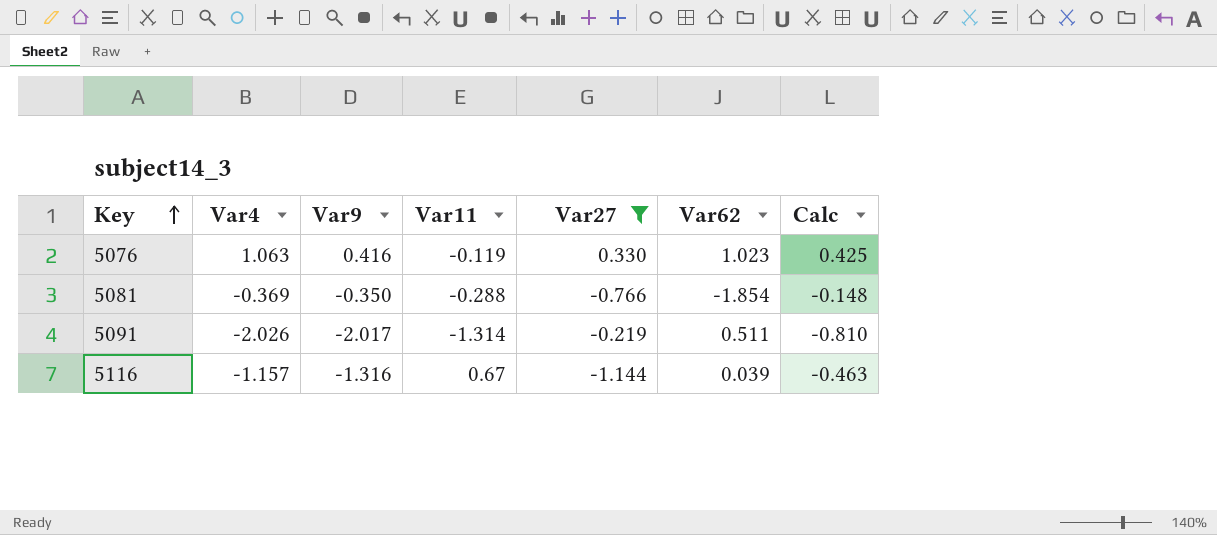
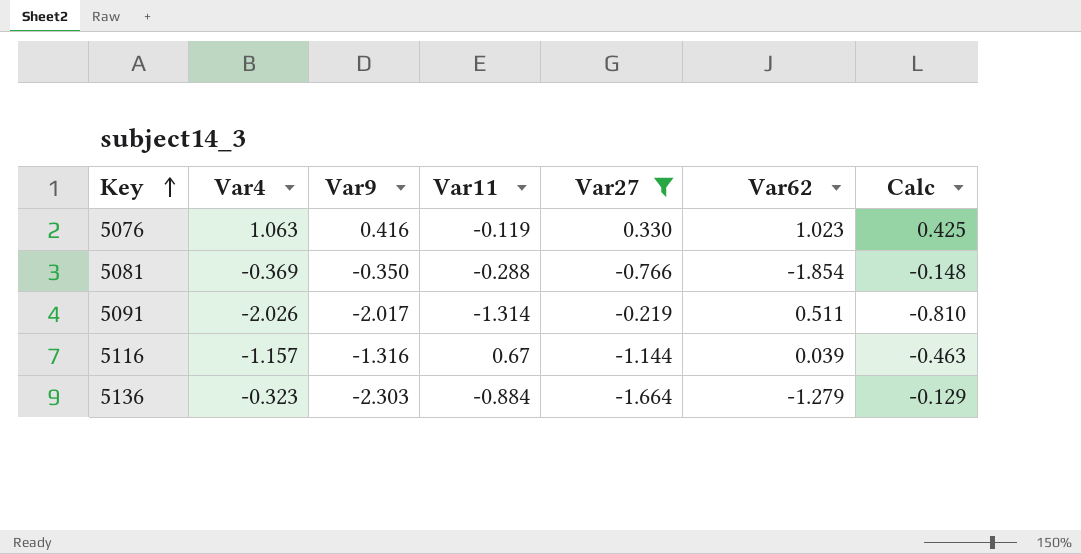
row 5136: none -> -0.323 | -2.303 | -0.884 | -1.664 | -1.279 | -0.129

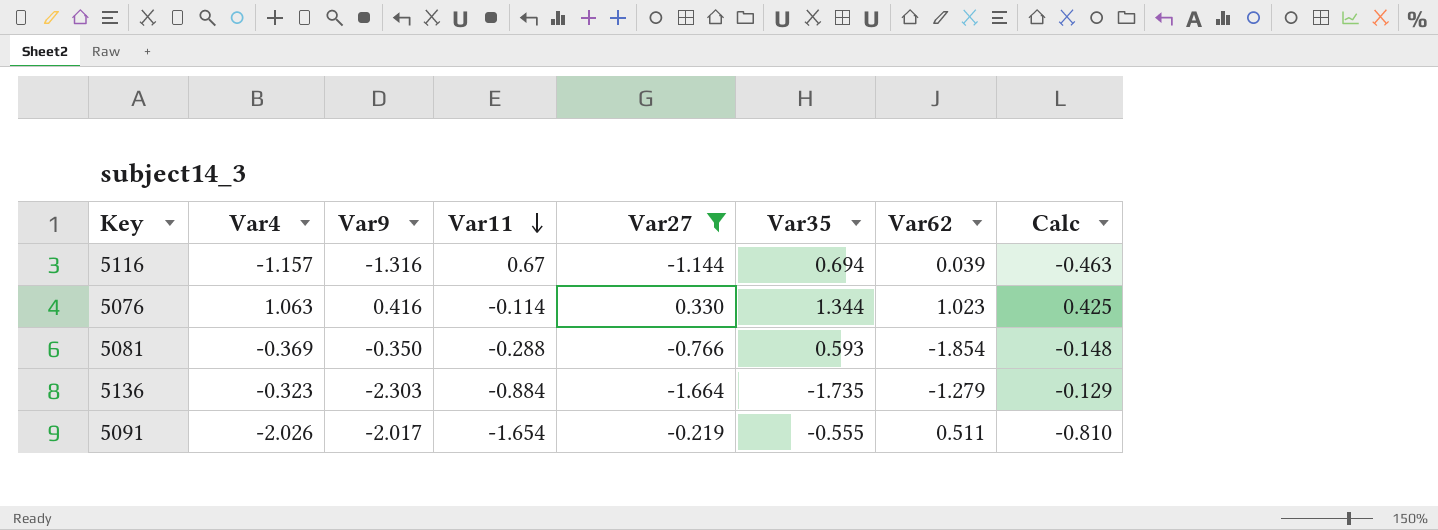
row order: Key ascending -> Var11 descending
column Var35 | position: none -> 6
5076 | Var11: -0.119 -> -0.114
5091 | Var11: -1.314 -> -1.654

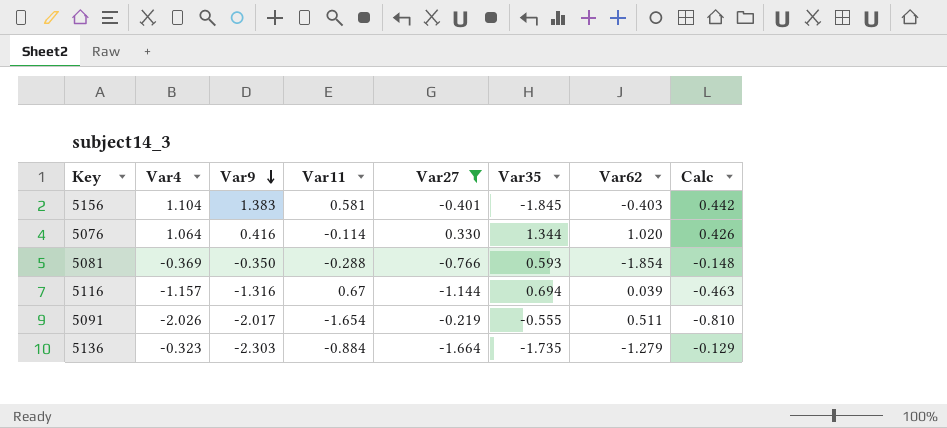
row order: Var11 descending -> Var9 descending
row 5156: none -> 1.104 | 1.383 | 0.581 | -0.401 | -1.845 | -0.403 | 0.442
5076 | Var4: 1.063 -> 1.064
5076 | Var62: 1.023 -> 1.020
5076 | Calc: 0.425 -> 0.426

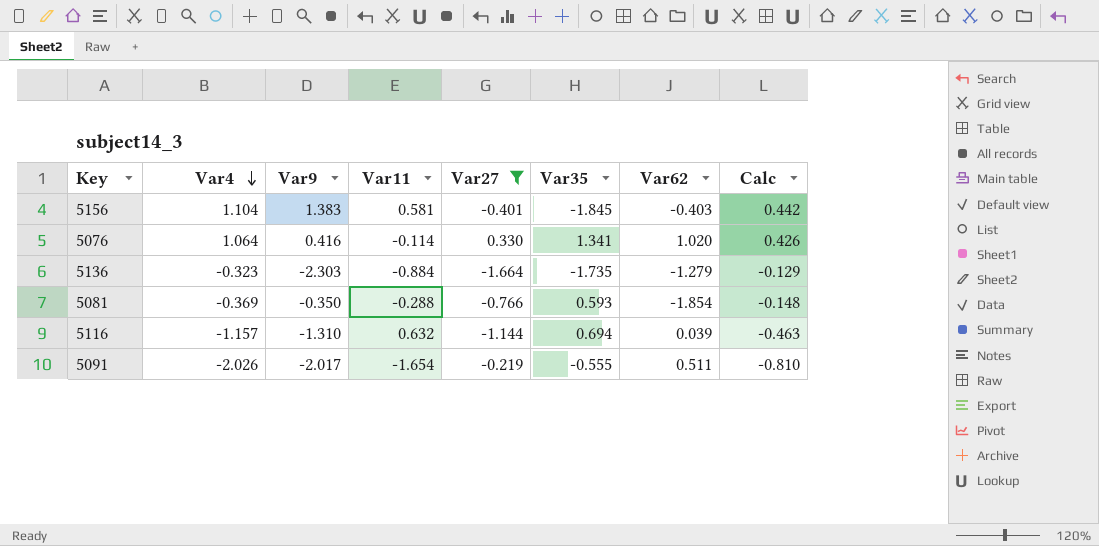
row order: Var9 descending -> Var4 descending
5076 | Var35: 1.344 -> 1.341
5116 | Var9: -1.316 -> -1.310
5116 | Var11: 0.67 -> 0.632

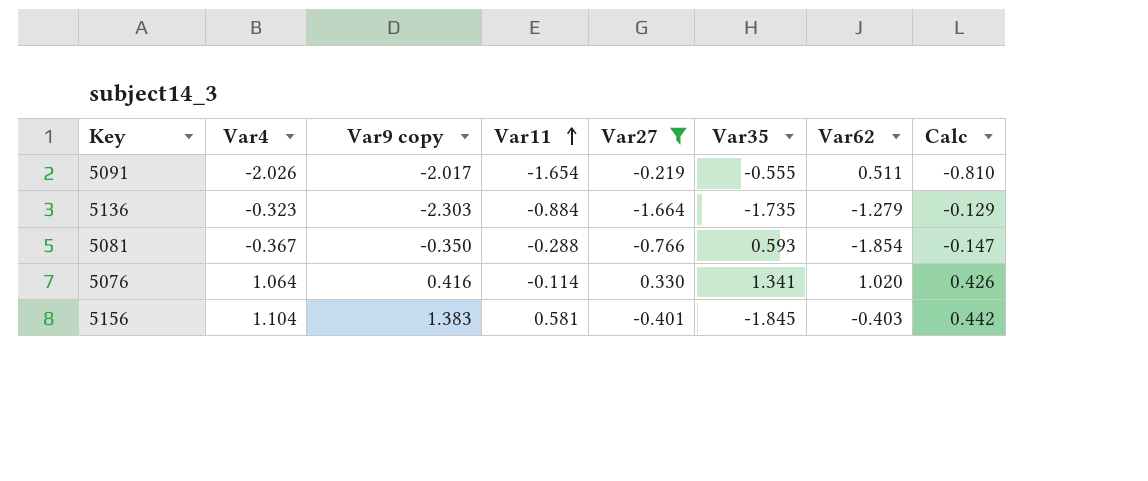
row order: Var4 descending -> Var11 ascending
column name: Var9 -> Var9 copy
row 5116: -1.157 | -1.310 | 0.632 | -1.144 | 0.694 | 0.039 | -0.463 -> none
5081 | Var4: -0.369 -> -0.367
5081 | Calc: -0.148 -> -0.147

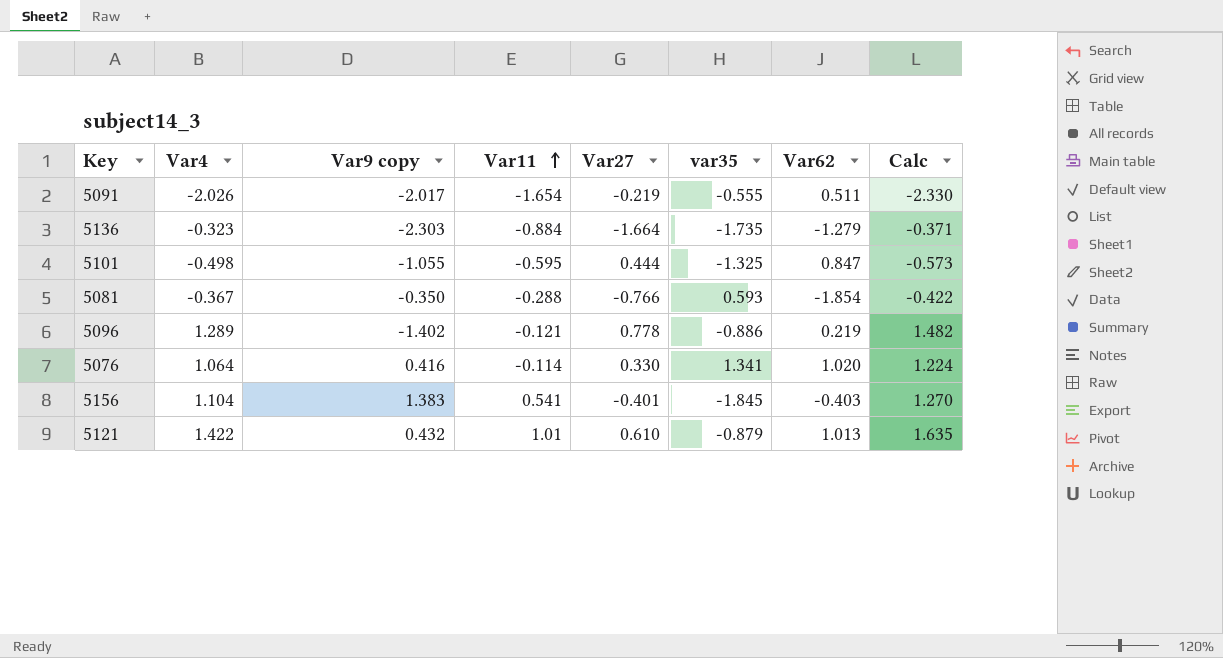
filter: Var27 <= 0.330 -> none
column name: Var35 -> var35
column Calc | formula: [Var4] * 0.4 -> [Var4] * 1.15
5156 | Var11: 0.581 -> 0.541

